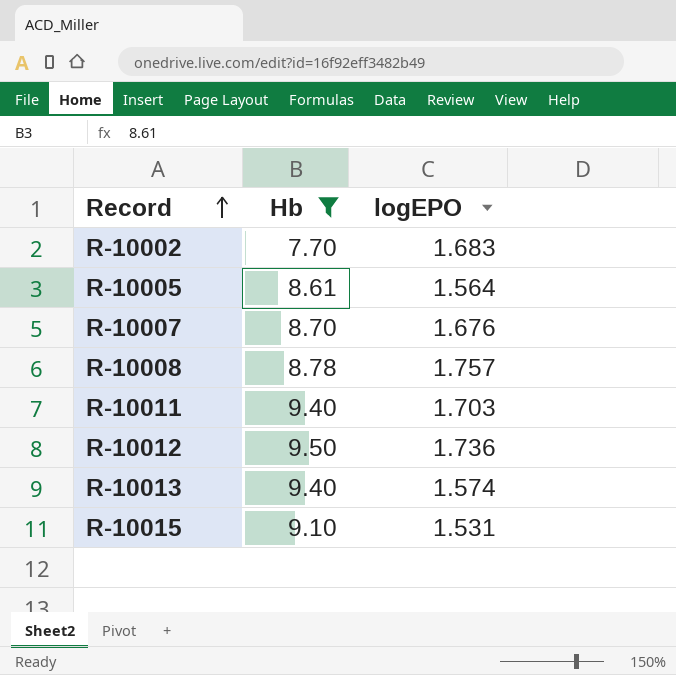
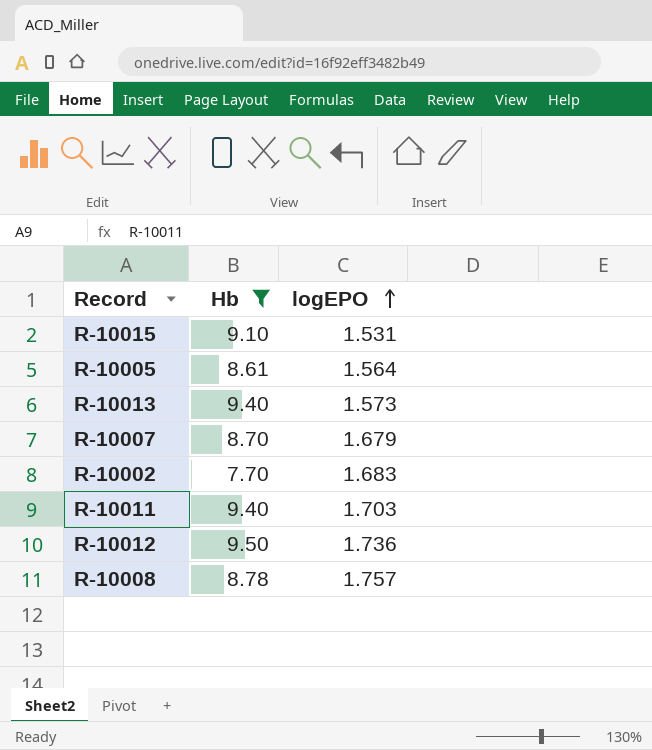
row order: Record ascending -> logEPO ascending
R-10013 | logEPO: 1.574 -> 1.573
R-10007 | logEPO: 1.676 -> 1.679

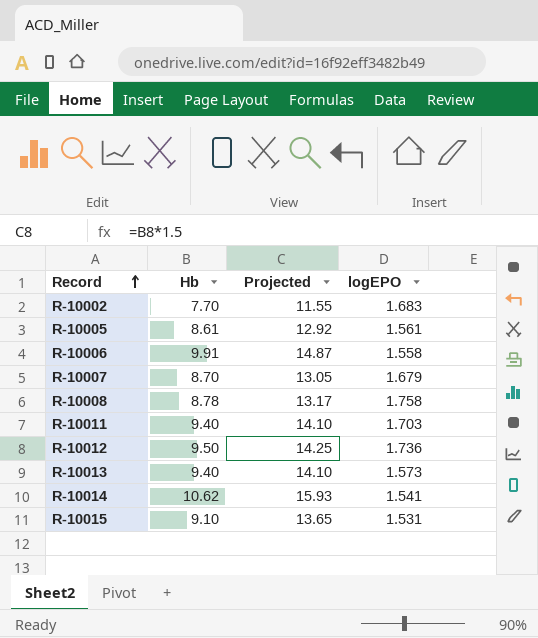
filter: Hb <= 9.50 -> none
row order: logEPO ascending -> Record ascending
column Projected | formula: none -> [Hb] * 1.5
R-10005 | logEPO: 1.564 -> 1.561
R-10008 | logEPO: 1.757 -> 1.758

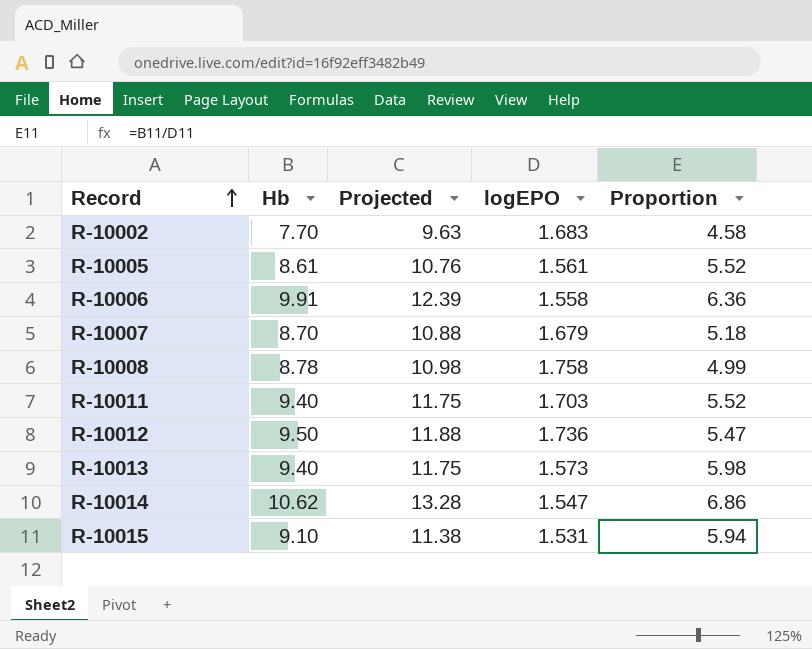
column Projected | formula: [Hb] * 1.5 -> [Hb] * 1.25
column Proportion | formula: none -> [Hb] / [logEPO]
R-10014 | logEPO: 1.541 -> 1.547

